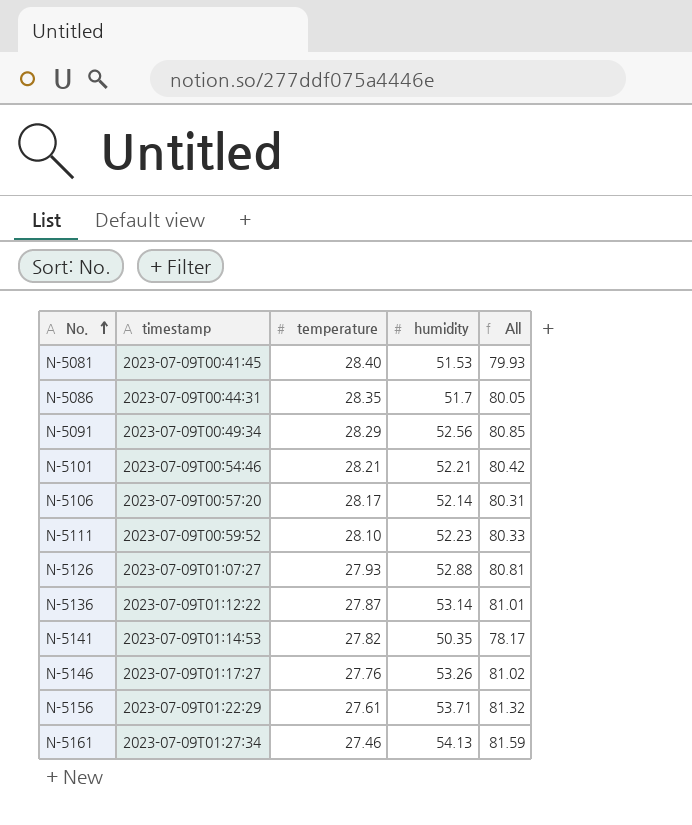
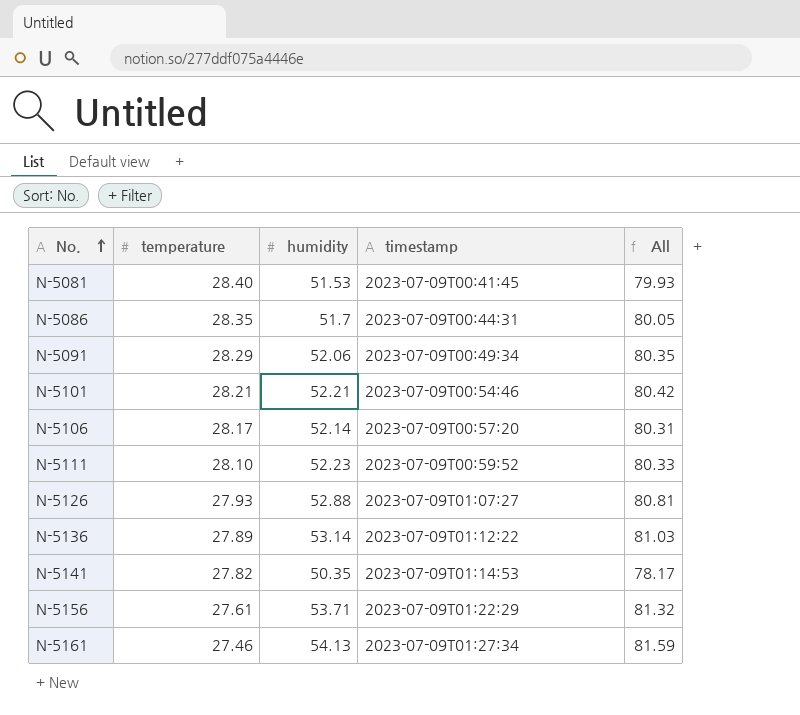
column timestamp | position: 2 -> 4
row N-5146: 2023-07-09T01:17:27 | 27.76 | 53.26 | 81.02 -> none
N-5091 | humidity: 52.56 -> 52.06
N-5091 | All: 80.85 -> 80.35
N-5136 | temperature: 27.87 -> 27.89
N-5136 | All: 81.01 -> 81.03

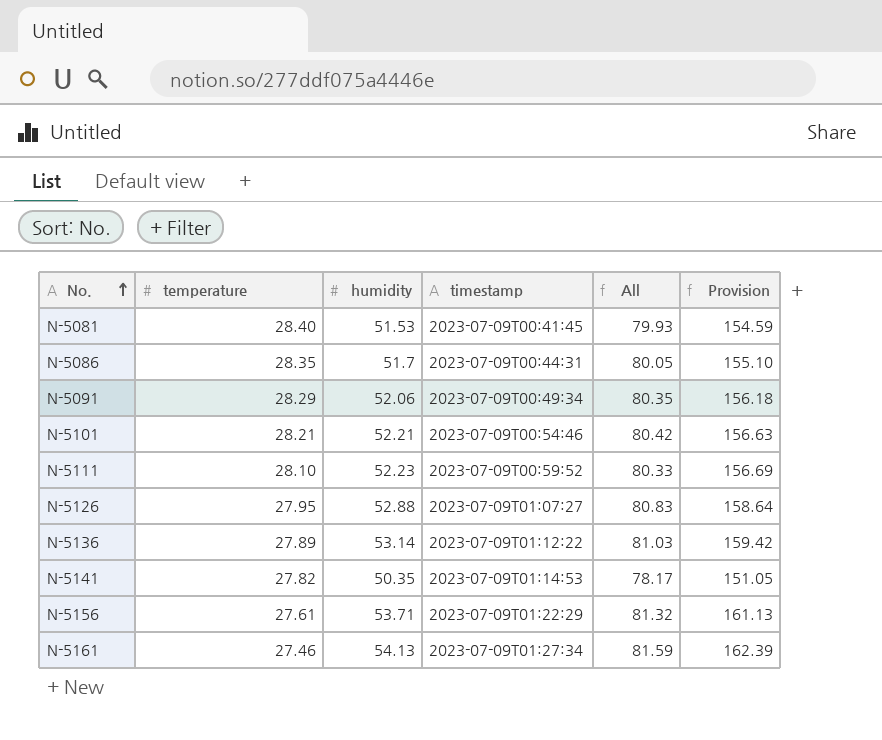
column Provision | formula: none -> [humidity] * 3
row N-5106: 28.17 | 52.14 | 2023-07-09T00:57:20 | 80.31 -> none
N-5126 | temperature: 27.93 -> 27.95
N-5126 | All: 80.81 -> 80.83

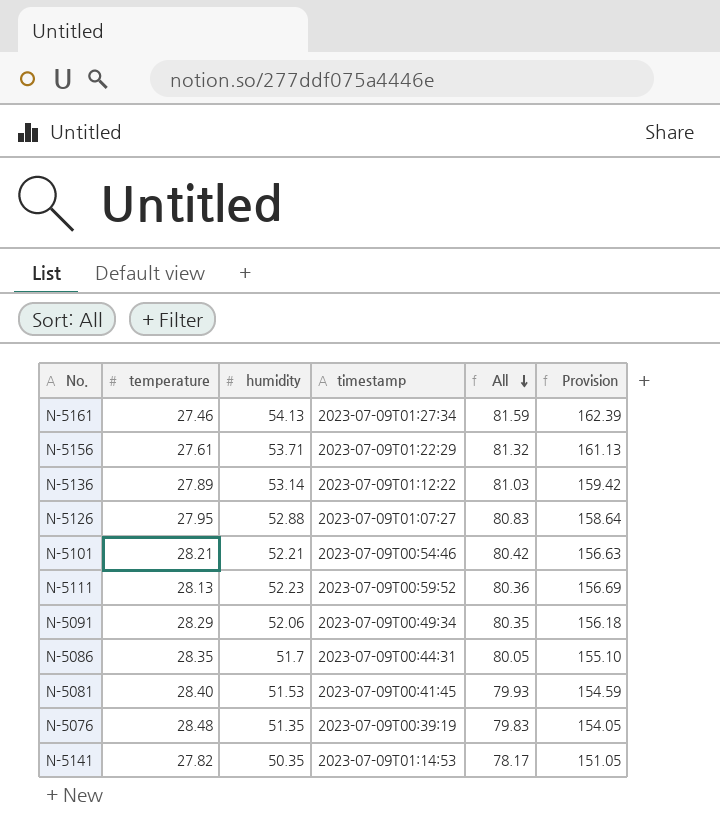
row order: No. ascending -> All descending
N-5111 | temperature: 28.10 -> 28.13
N-5111 | All: 80.33 -> 80.36
row N-5076: none -> 28.48 | 51.35 | 2023-07-09T00:39:19 | 79.83 | 154.05

